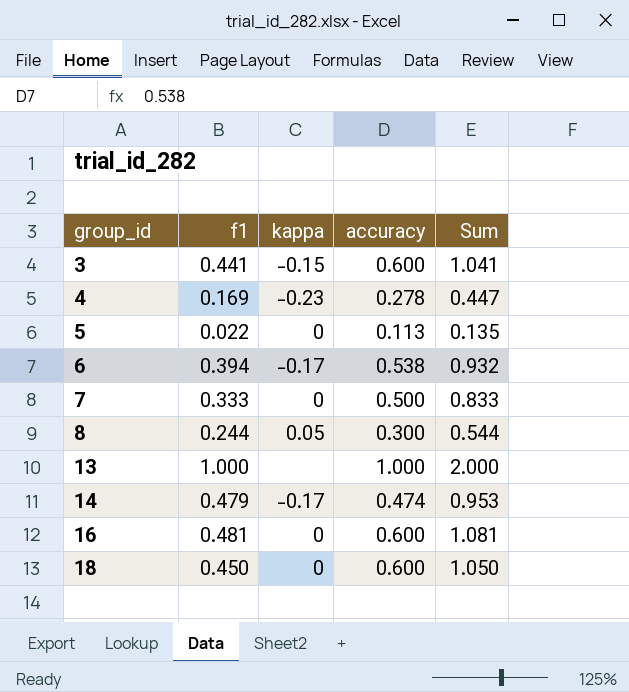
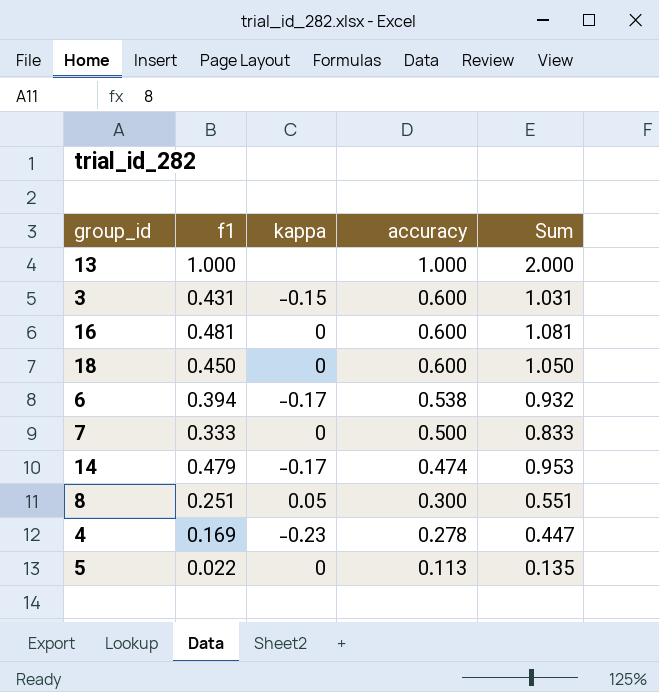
row order: group_id ascending -> accuracy descending
3 | f1: 0.441 -> 0.431
3 | Sum: 1.041 -> 1.031
8 | f1: 0.244 -> 0.251
8 | Sum: 0.544 -> 0.551

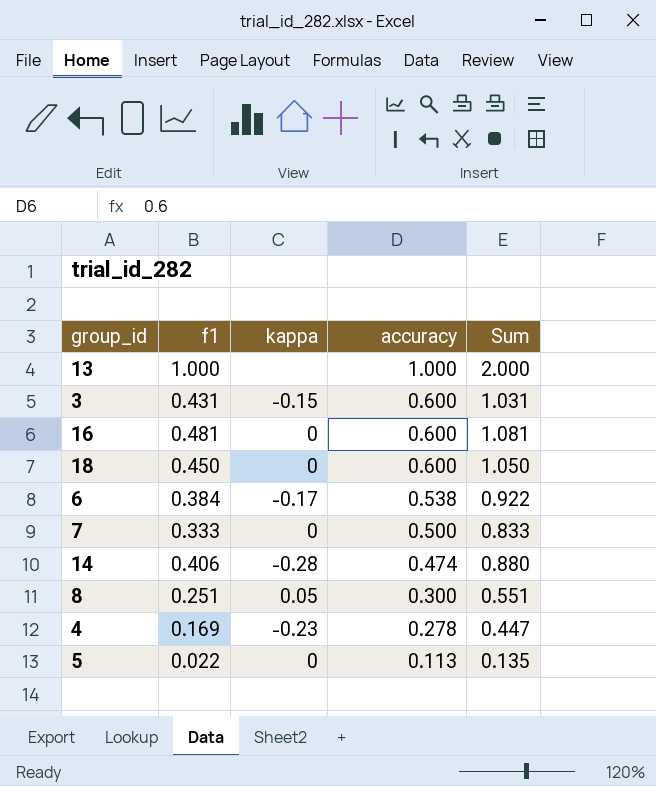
6 | f1: 0.394 -> 0.384
6 | Sum: 0.932 -> 0.922
14 | f1: 0.479 -> 0.406
14 | kappa: -0.17 -> -0.28
14 | Sum: 0.953 -> 0.880

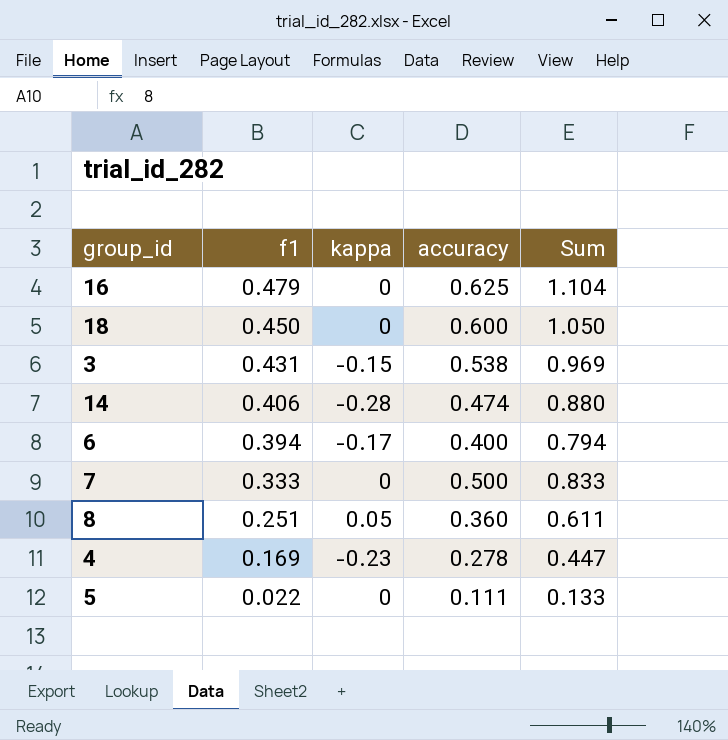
row order: accuracy descending -> f1 descending
row 13: 1.000 | none | 1.000 | 2.000 -> none
16 | f1: 0.481 -> 0.479
16 | accuracy: 0.600 -> 0.625
16 | Sum: 1.081 -> 1.104
3 | accuracy: 0.600 -> 0.538
3 | Sum: 1.031 -> 0.969
6 | f1: 0.384 -> 0.394
6 | accuracy: 0.538 -> 0.400
6 | Sum: 0.922 -> 0.794
8 | accuracy: 0.300 -> 0.360
8 | Sum: 0.551 -> 0.611
5 | accuracy: 0.113 -> 0.111
5 | Sum: 0.135 -> 0.133

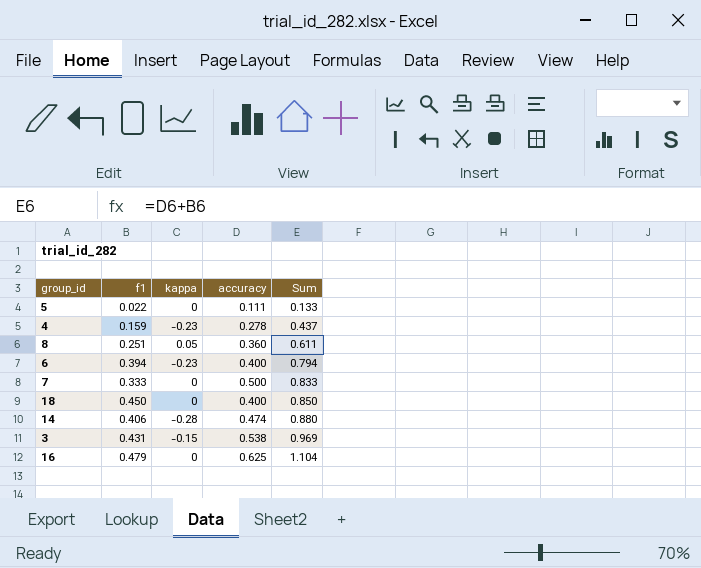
row order: f1 descending -> Sum ascending
4 | f1: 0.169 -> 0.159
4 | Sum: 0.447 -> 0.437
6 | kappa: -0.17 -> -0.23
18 | accuracy: 0.600 -> 0.400
18 | Sum: 1.050 -> 0.850

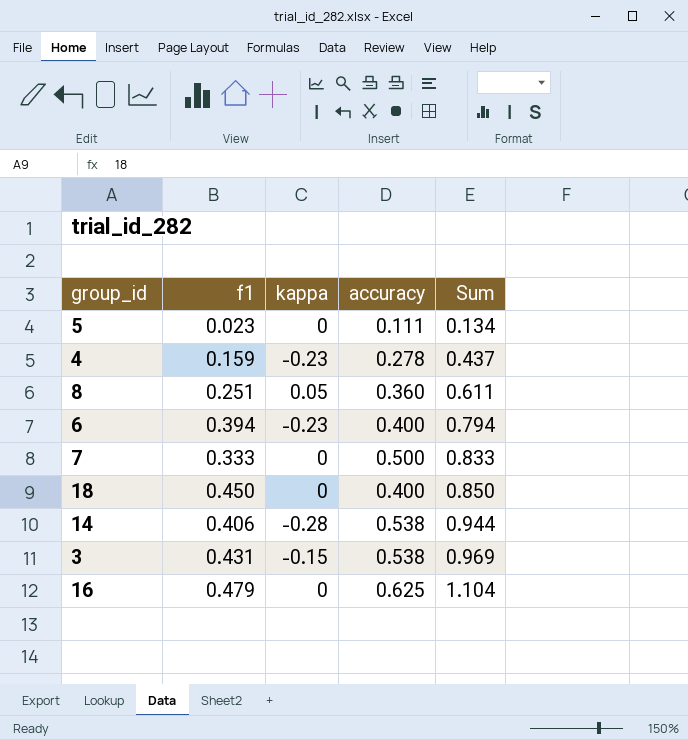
5 | f1: 0.022 -> 0.023
5 | Sum: 0.133 -> 0.134
14 | accuracy: 0.474 -> 0.538
14 | Sum: 0.880 -> 0.944

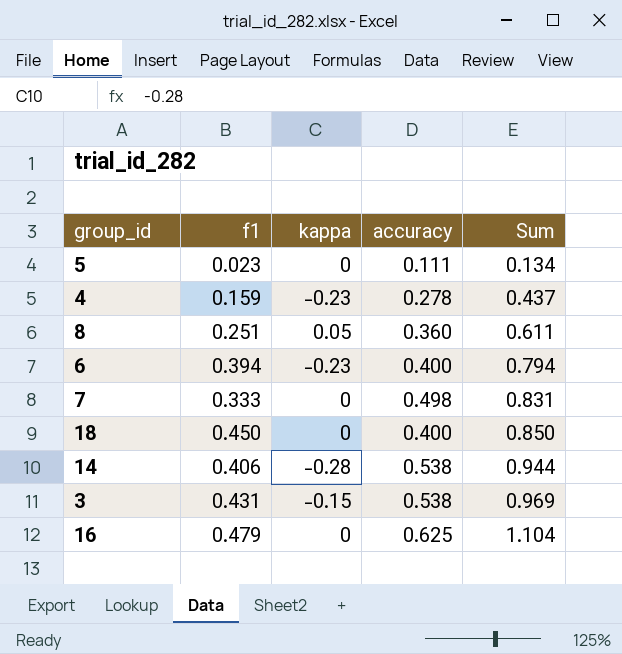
7 | accuracy: 0.500 -> 0.498
7 | Sum: 0.833 -> 0.831

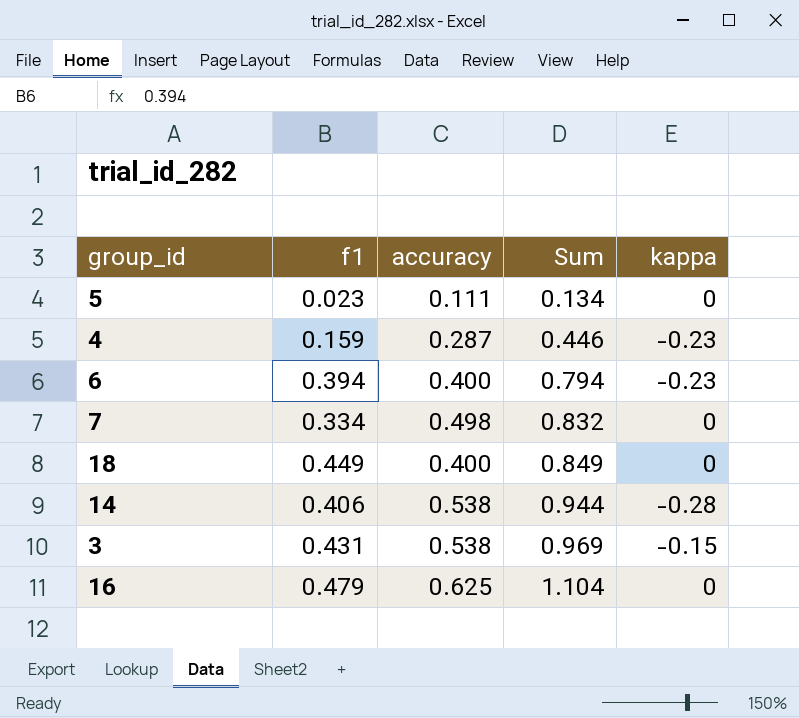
column kappa | position: 3 -> 5
row 8: 0.251 | 0.05 | 0.360 | 0.611 -> none
4 | accuracy: 0.278 -> 0.287
4 | Sum: 0.437 -> 0.446
7 | f1: 0.333 -> 0.334
7 | Sum: 0.831 -> 0.832
18 | f1: 0.450 -> 0.449
18 | Sum: 0.850 -> 0.849

